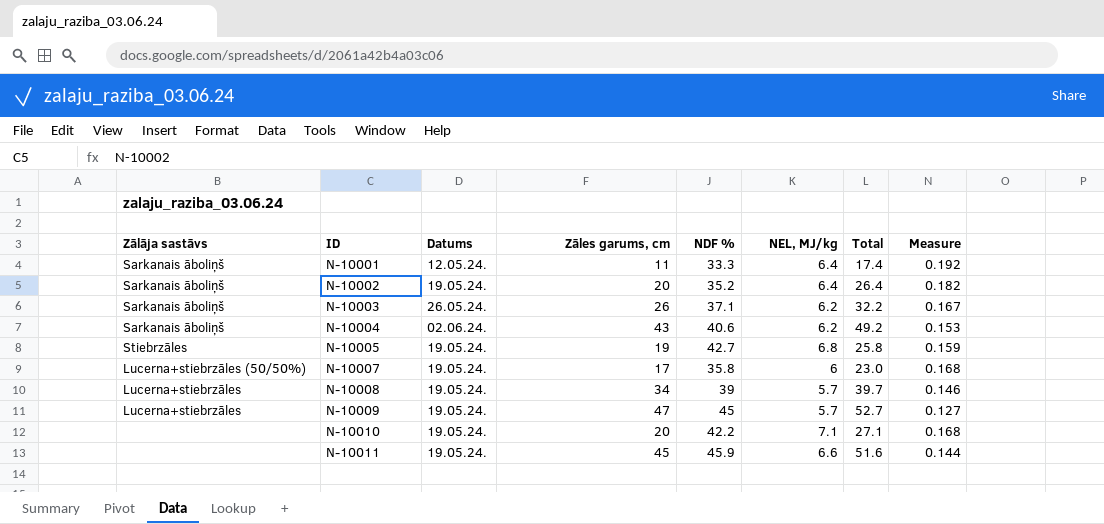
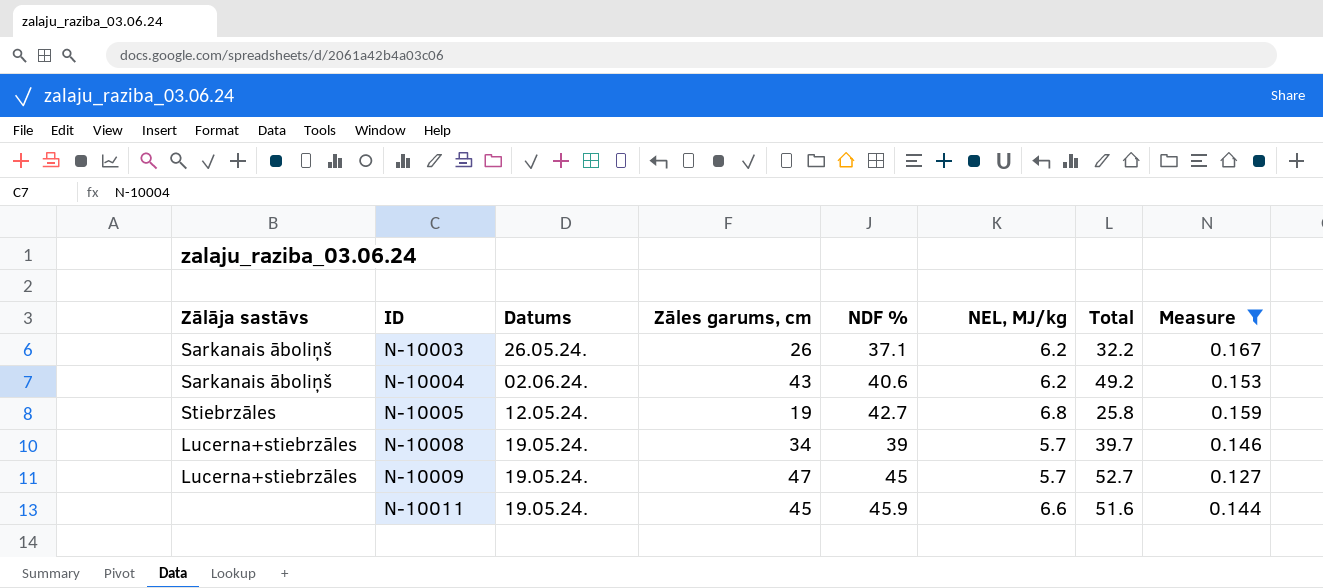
filter: none -> Measure <= 0.167
N-10005 | Datums: 19.05.24. -> 12.05.24.

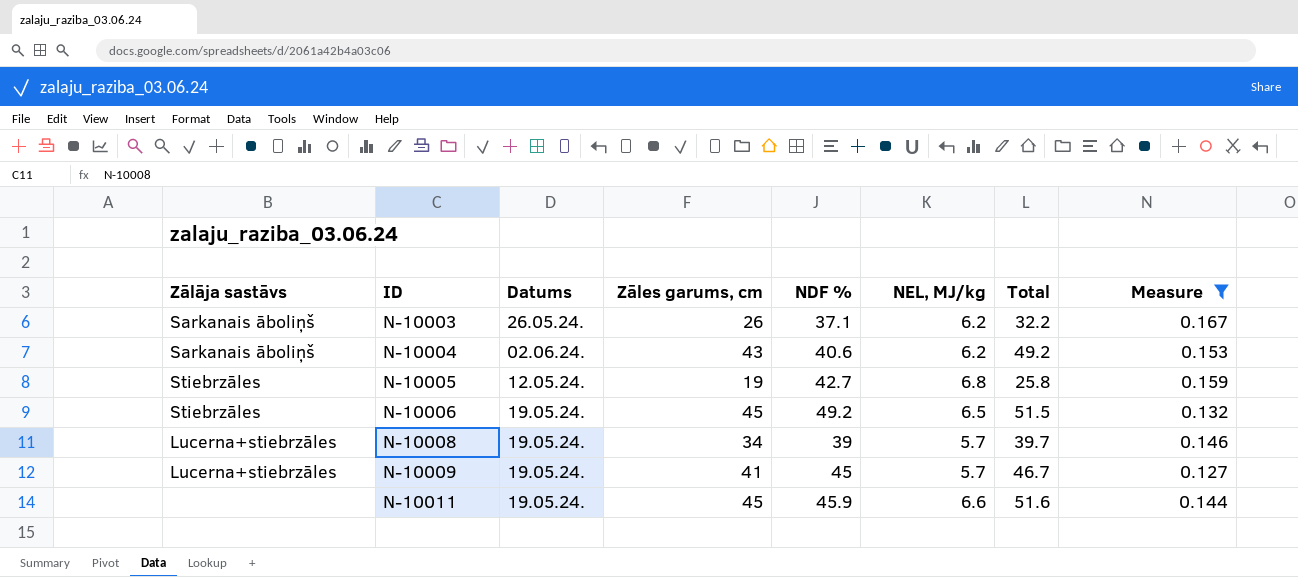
row N-10006: none -> Stiebrzāles | 19.05.24. | 45 | 49.2 | 6.5 | 51.5 | 0.132
N-10009 | Zāles garums, cm: 47 -> 41
N-10009 | Total: 52.7 -> 46.7

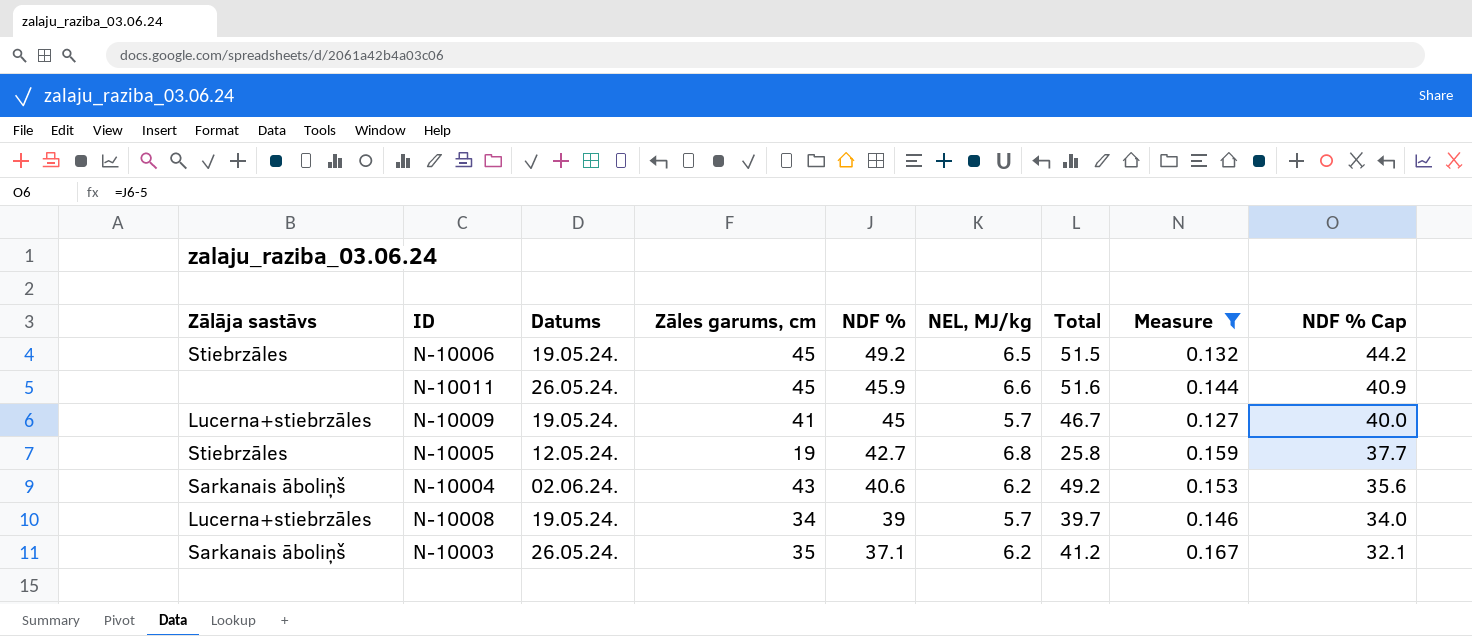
row order: ID ascending -> NDF % descending
column NDF % Cap | formula: none -> [NDF %] - 5
N-10011 | Datums: 19.05.24. -> 26.05.24.
N-10003 | Zāles garums, cm: 26 -> 35
N-10003 | Total: 32.2 -> 41.2

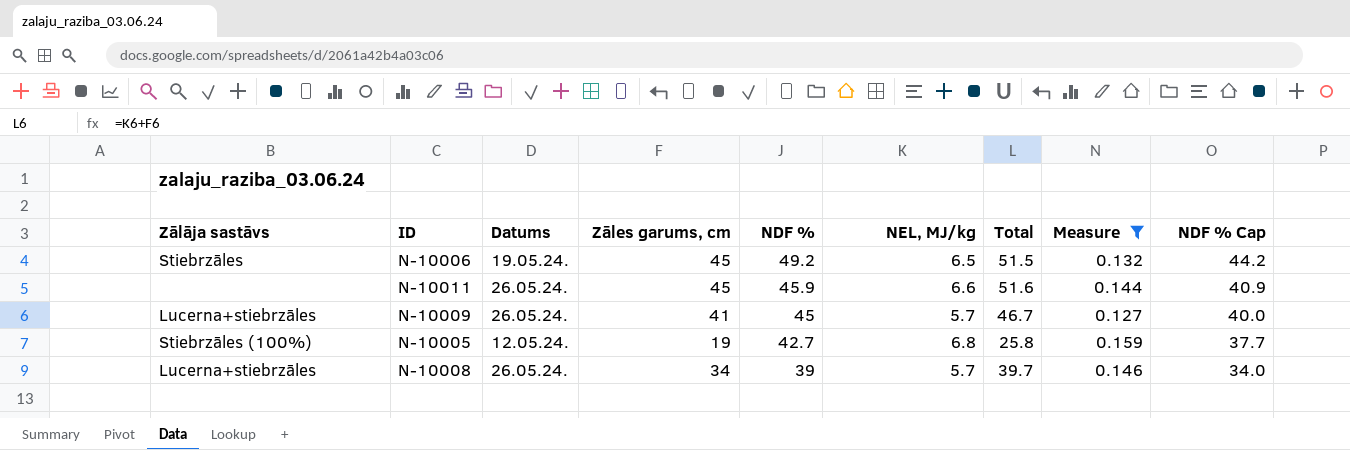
row N-10004: Sarkanais āboliņš | 02.06.24. | 43 | 40.6 | 6.2 | 49.2 | 0.153 | 35.6 -> none
row N-10003: Sarkanais āboliņš | 26.05.24. | 35 | 37.1 | 6.2 | 41.2 | 0.167 | 32.1 -> none
N-10009 | Datums: 19.05.24. -> 26.05.24.
N-10005 | Zālāja sastāvs: Stiebrzāles -> Stiebrzāles (100%)
N-10008 | Datums: 19.05.24. -> 26.05.24.

